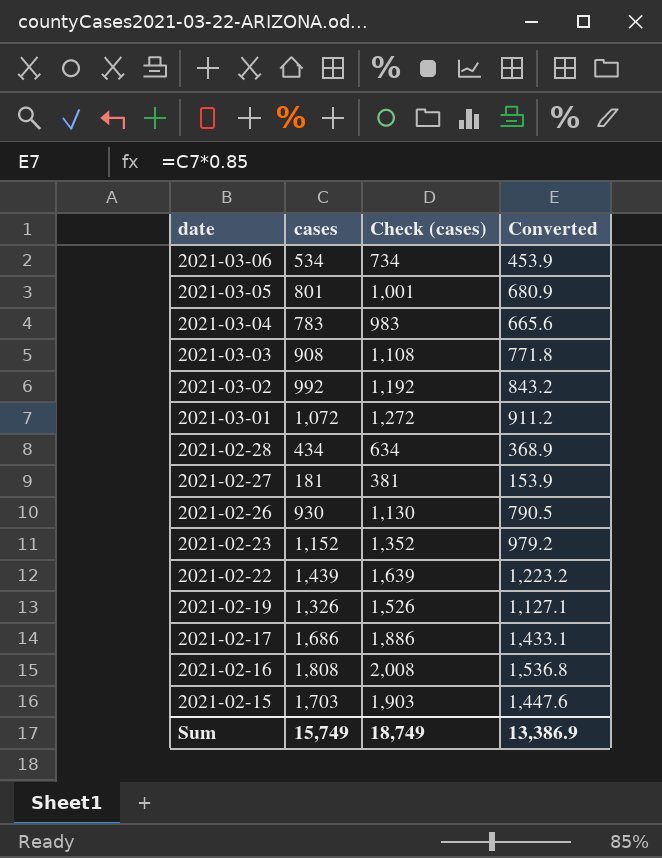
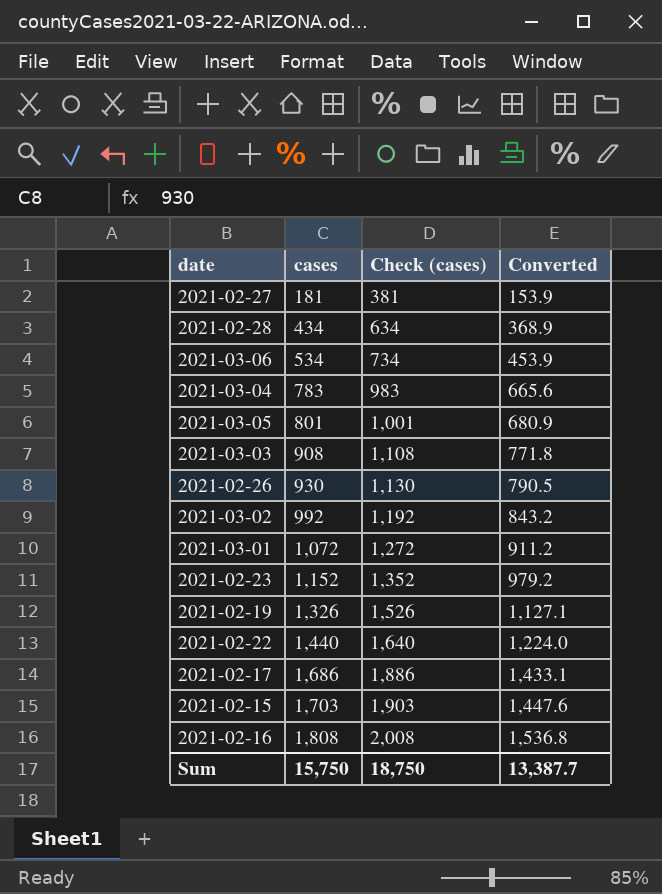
row order: date descending -> cases ascending
2021-02-22 | cases: 1,439 -> 1,440
2021-02-22 | Check (cases): 1,639 -> 1,640
2021-02-22 | Converted: 1,223.2 -> 1,224.0
Sum | cases: 15,749 -> 15,750
Sum | Check (cases): 18,749 -> 18,750
Sum | Converted: 13,386.9 -> 13,387.7

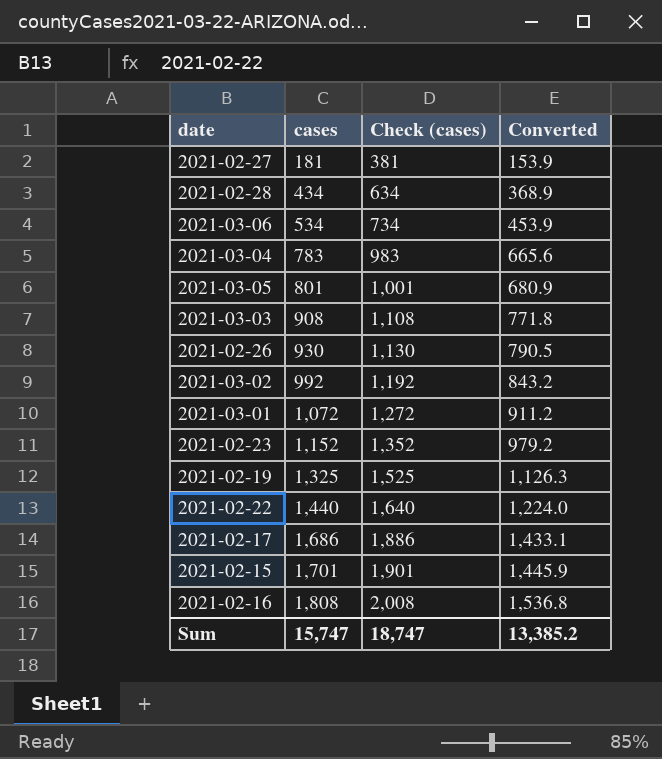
2021-02-19 | cases: 1,326 -> 1,325
2021-02-19 | Check (cases): 1,526 -> 1,525
2021-02-19 | Converted: 1,127.1 -> 1,126.3
2021-02-15 | cases: 1,703 -> 1,701
2021-02-15 | Check (cases): 1,903 -> 1,901
2021-02-15 | Converted: 1,447.6 -> 1,445.9
Sum | cases: 15,750 -> 15,747
Sum | Check (cases): 18,750 -> 18,747
Sum | Converted: 13,387.7 -> 13,385.2

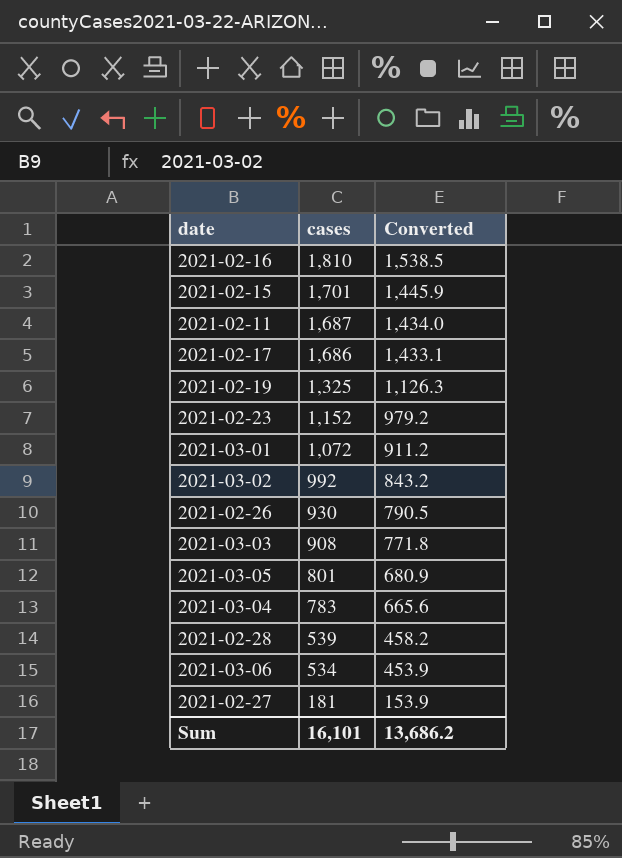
row order: cases ascending -> cases descending
column Check (cases) | formula: [cases] + 200 -> none
row 2021-02-22: 1,440 | 1,640 | 1,224.0 -> none
2021-02-16 | cases: 1,808 -> 1,810
2021-02-16 | Converted: 1,536.8 -> 1,538.5
row 2021-02-11: none -> 1,687 | 1,434.0
2021-02-28 | cases: 434 -> 539
2021-02-28 | Converted: 368.9 -> 458.2
Sum | cases: 15,747 -> 16,101
Sum | Converted: 13,385.2 -> 13,686.2

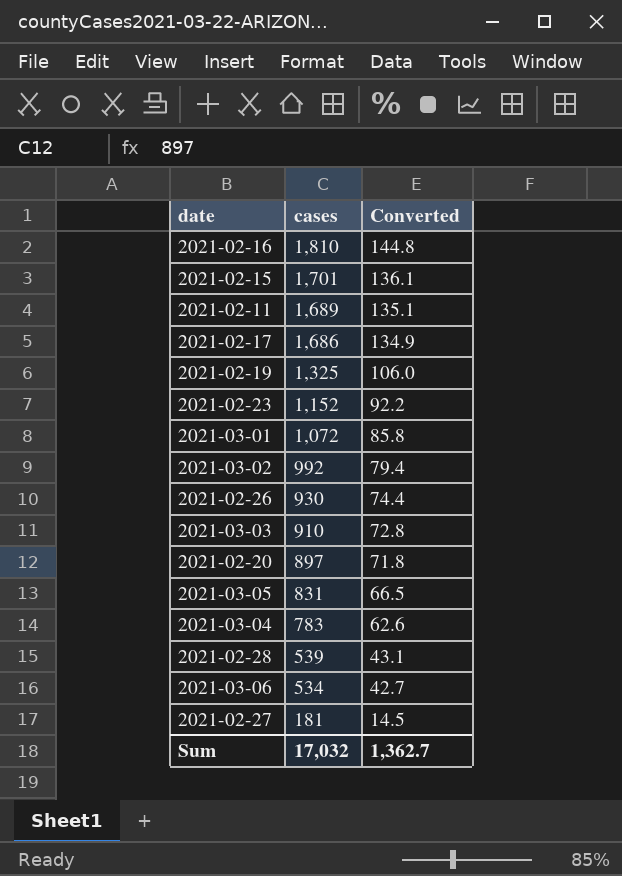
column Converted | formula: [cases] * 0.85 -> [cases] * 0.08
2021-02-11 | cases: 1,687 -> 1,689
2021-03-03 | cases: 908 -> 910
row 2021-02-20: none -> 897 | 71.8
2021-03-05 | cases: 801 -> 831
Sum | cases: 16,101 -> 17,032
Sum | Converted: 13,686.2 -> 1,362.7

